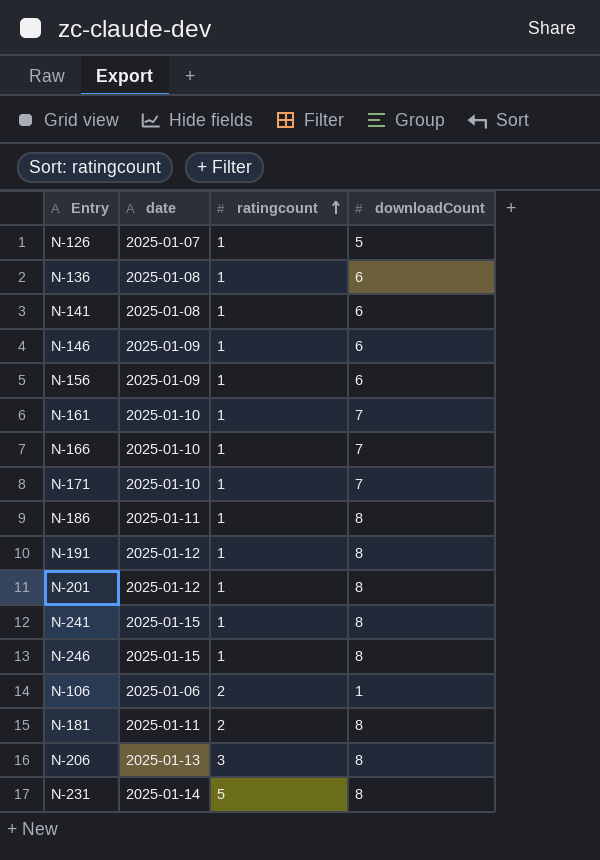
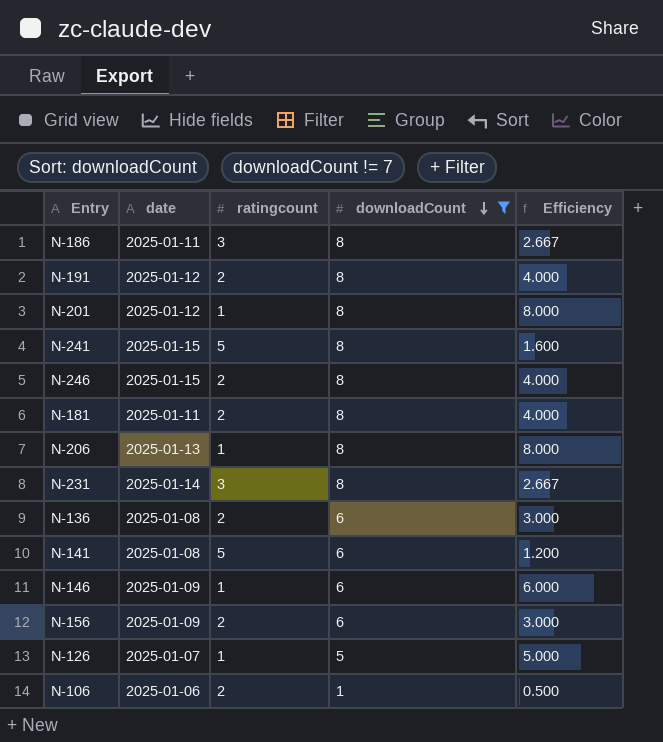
filter: none -> downloadCount != 7
row order: ratingcount ascending -> downloadCount descending
column Efficiency | formula: none -> [downloadCount] / [ratingcount]
N-186 | ratingcount: 1 -> 3
N-191 | ratingcount: 1 -> 2
N-241 | ratingcount: 1 -> 5
N-246 | ratingcount: 1 -> 2
N-206 | ratingcount: 3 -> 1
N-231 | ratingcount: 5 -> 3
N-136 | ratingcount: 1 -> 2
N-141 | ratingcount: 1 -> 5
N-156 | ratingcount: 1 -> 2

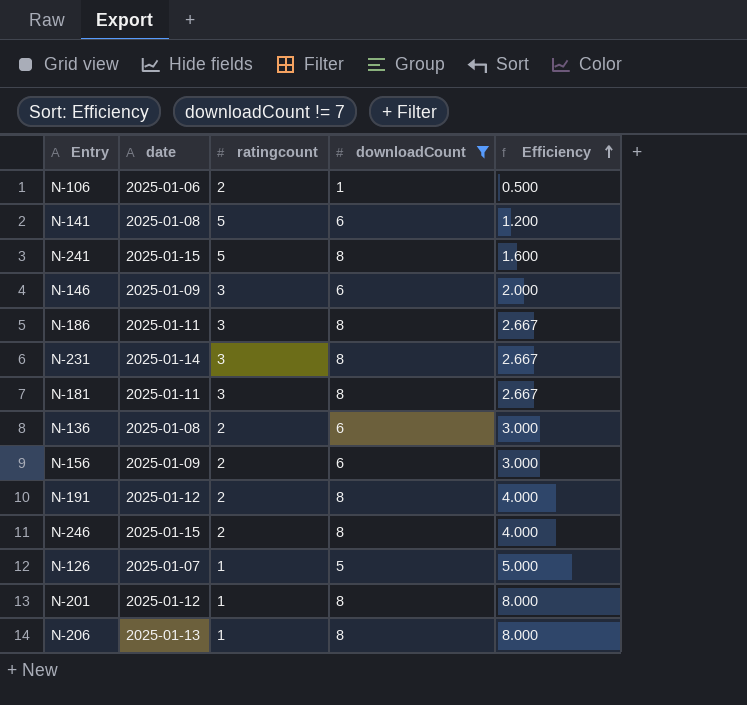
row order: downloadCount descending -> Efficiency ascending
N-146 | ratingcount: 1 -> 3
N-146 | Efficiency: 6.000 -> 2.000
N-181 | ratingcount: 2 -> 3
N-181 | Efficiency: 4.000 -> 2.667

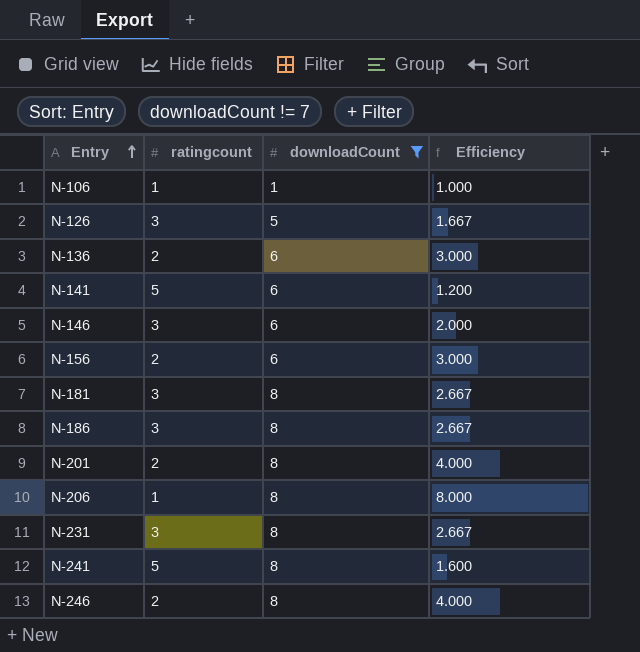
row order: Efficiency ascending -> Entry ascending
column date | position: 2 -> none
row N-191: 2025-01-12 | 2 | 8 | 4.000 -> none
N-106 | ratingcount: 2 -> 1
N-106 | Efficiency: 0.500 -> 1.000
N-126 | ratingcount: 1 -> 3
N-126 | Efficiency: 5.000 -> 1.667
N-201 | ratingcount: 1 -> 2
N-201 | Efficiency: 8.000 -> 4.000

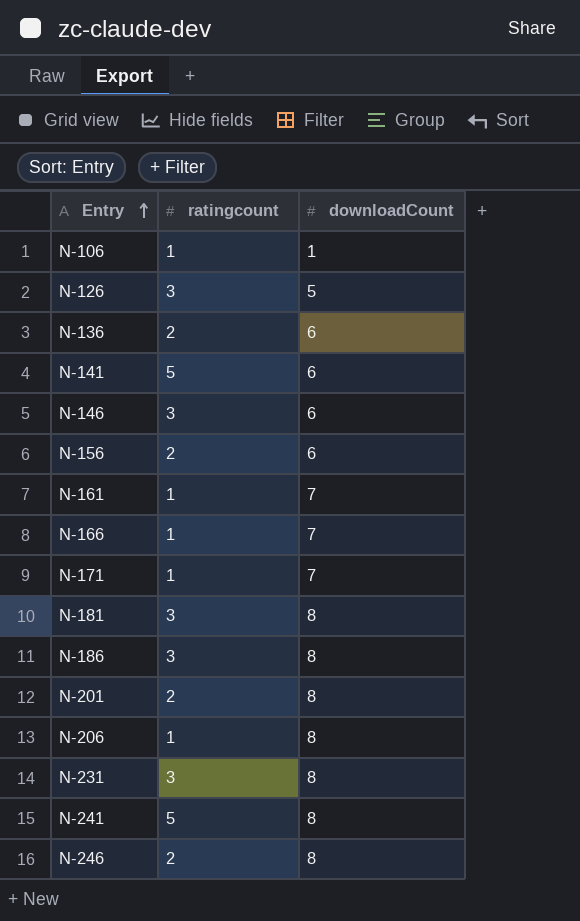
filter: downloadCount != 7 -> none
column Efficiency | formula: [downloadCount] / [ratingcount] -> none

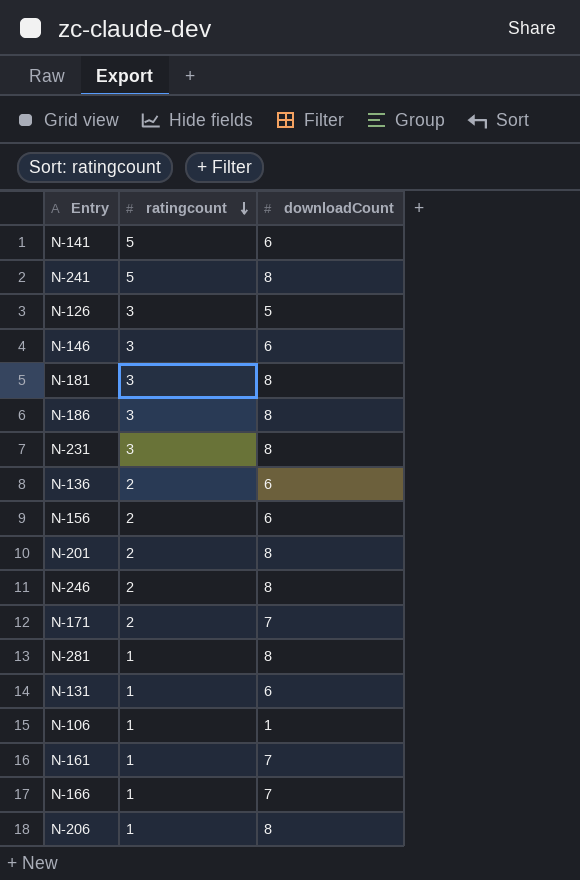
row order: Entry ascending -> ratingcount descending
N-171 | ratingcount: 1 -> 2
row N-281: none -> 1 | 8
row N-131: none -> 1 | 6

